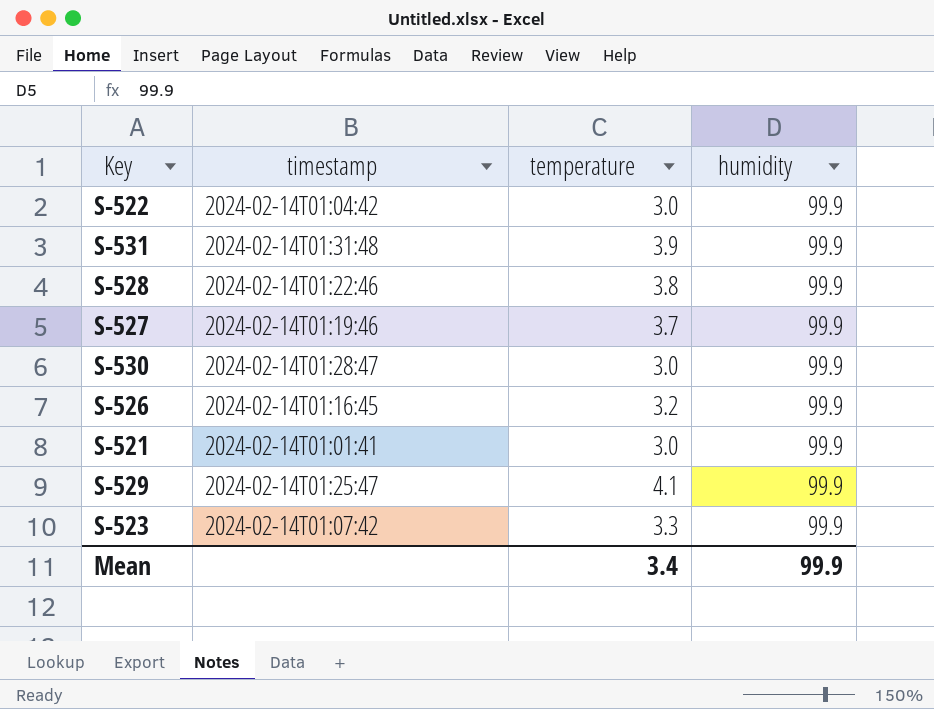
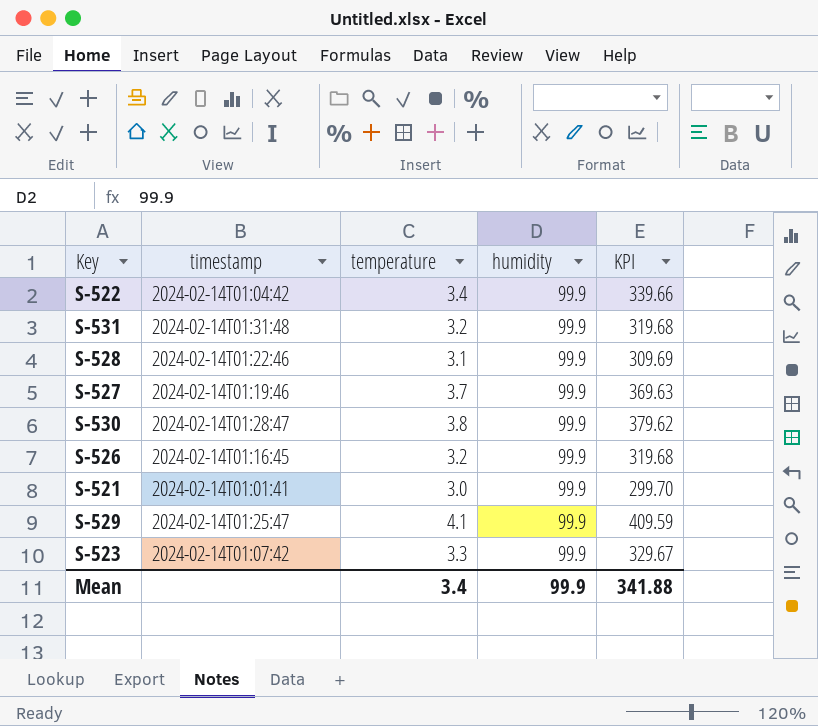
column KPI | formula: none -> [temperature] * [humidity]
S-522 | temperature: 3.0 -> 3.4
S-531 | temperature: 3.9 -> 3.2
S-528 | temperature: 3.8 -> 3.1
S-530 | temperature: 3.0 -> 3.8

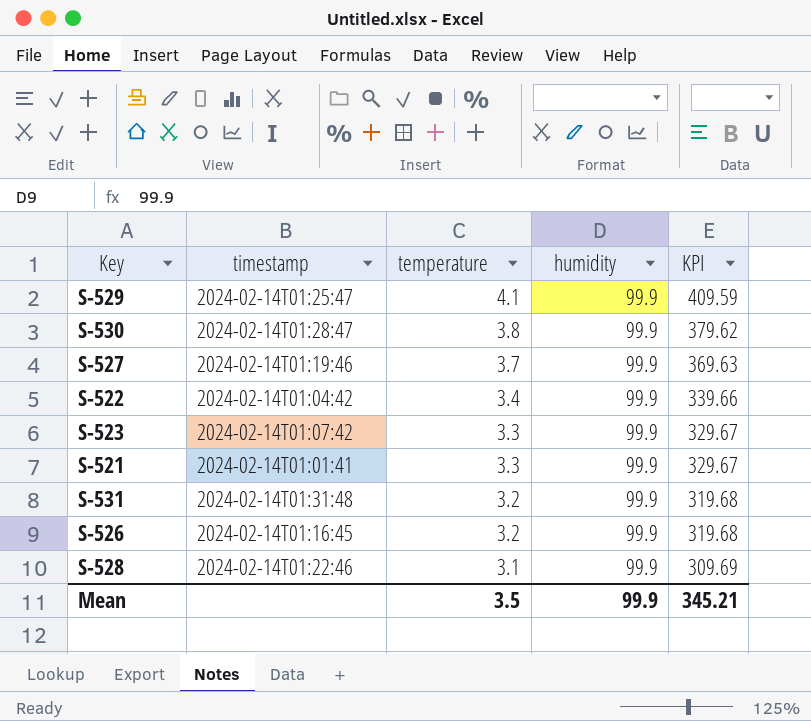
row order: none -> temperature descending
S-521 | temperature: 3.0 -> 3.3
S-521 | KPI: 299.70 -> 329.67
Mean | temperature: 3.4 -> 3.5
Mean | KPI: 341.88 -> 345.21

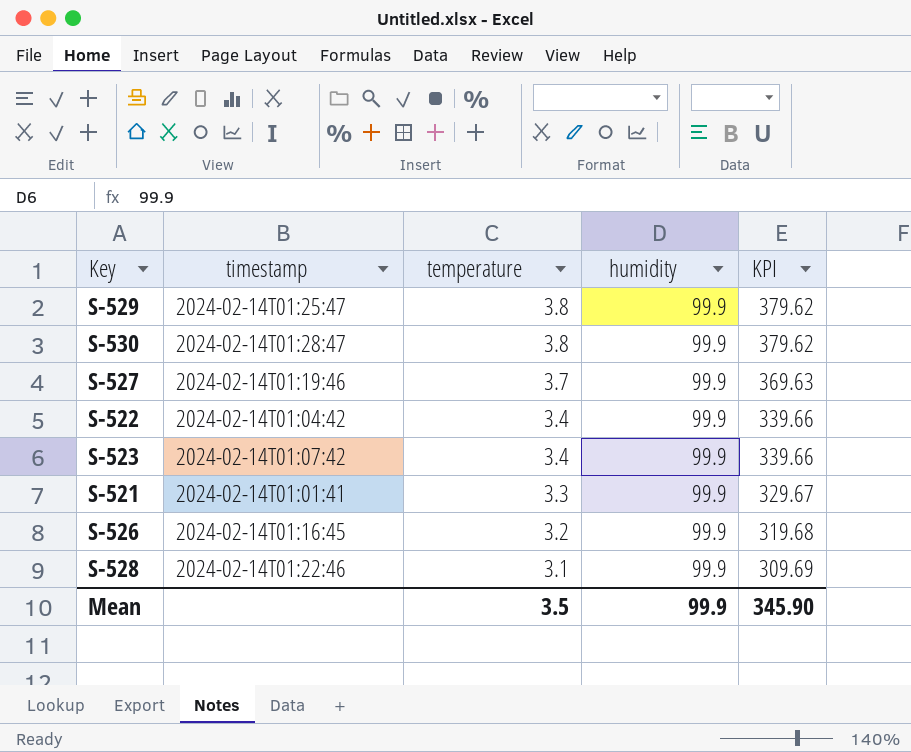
row S-531: 2024-02-14T01:31:48 | 3.2 | 99.9 | 319.68 -> none
S-529 | temperature: 4.1 -> 3.8
S-529 | KPI: 409.59 -> 379.62
S-523 | temperature: 3.3 -> 3.4
S-523 | KPI: 329.67 -> 339.66
Mean | KPI: 345.21 -> 345.90

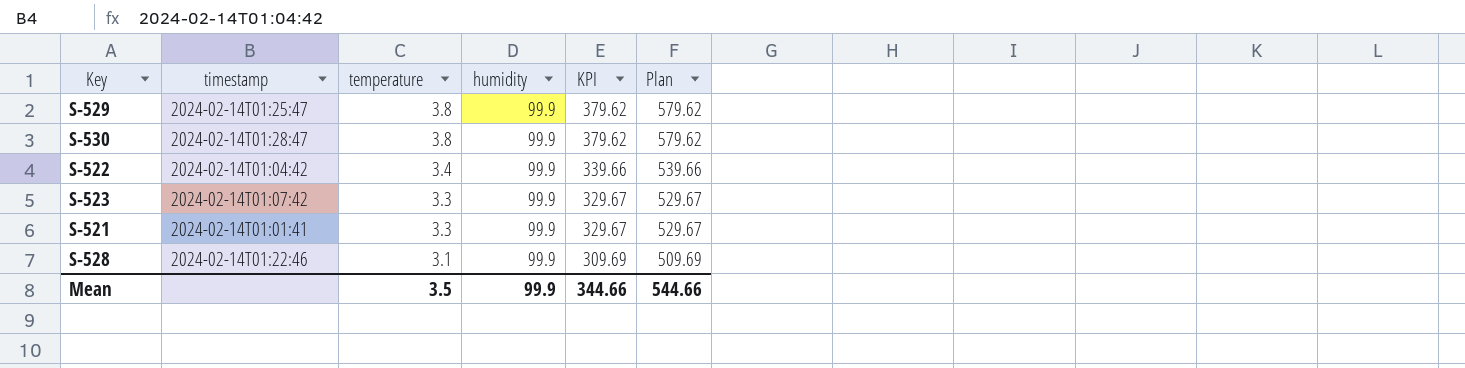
column Plan | formula: none -> [KPI] + 200
row S-527: 2024-02-14T01:19:46 | 3.7 | 99.9 | 369.63 -> none
row S-526: 2024-02-14T01:16:45 | 3.2 | 99.9 | 319.68 -> none
S-523 | temperature: 3.4 -> 3.3
S-523 | KPI: 339.66 -> 329.67
Mean | KPI: 345.90 -> 344.66

